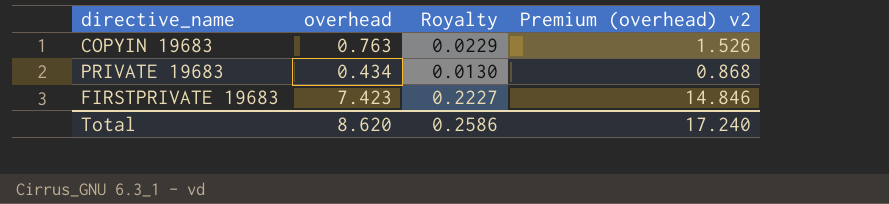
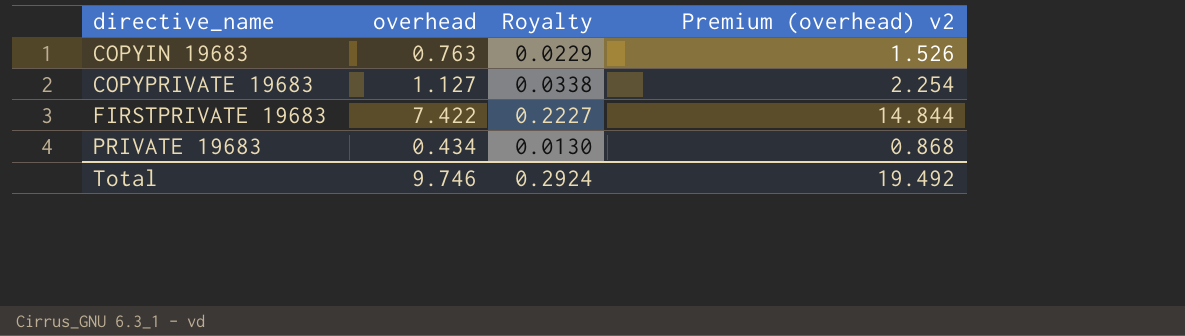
row order: none -> directive_name ascending
row COPYPRIVATE 19683: none -> 1.127 | 0.0338 | 2.254
FIRSTPRIVATE 19683 | overhead: 7.423 -> 7.422
FIRSTPRIVATE 19683 | Premium (overhead) v2: 14.846 -> 14.844
Total | overhead: 8.620 -> 9.746
Total | Royalty: 0.2586 -> 0.2924
Total | Premium (overhead) v2: 17.240 -> 19.492

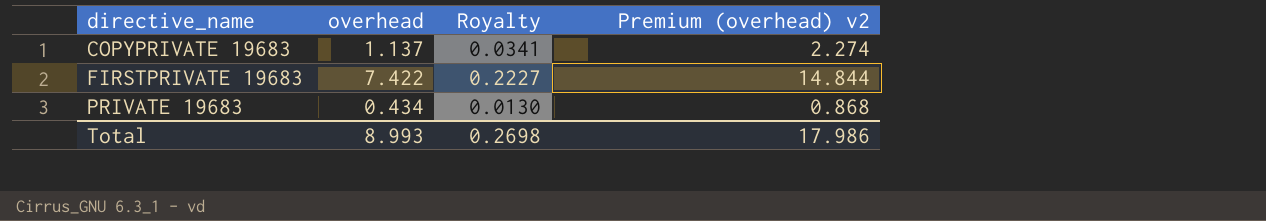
row COPYIN 19683: 0.763 | 0.0229 | 1.526 -> none
COPYPRIVATE 19683 | overhead: 1.127 -> 1.137
COPYPRIVATE 19683 | Royalty: 0.0338 -> 0.0341
COPYPRIVATE 19683 | Premium (overhead) v2: 2.254 -> 2.274
Total | overhead: 9.746 -> 8.993
Total | Royalty: 0.2924 -> 0.2698
Total | Premium (overhead) v2: 19.492 -> 17.986

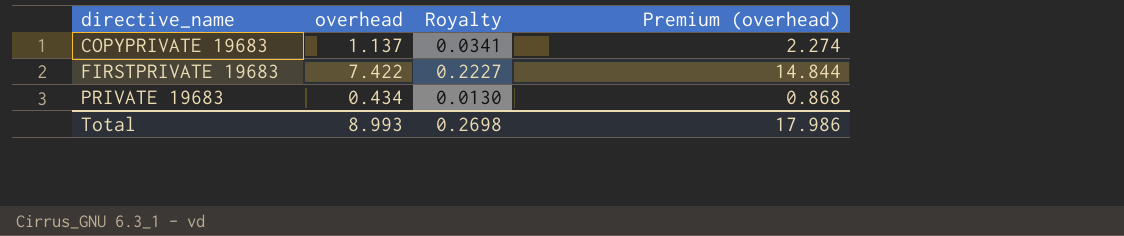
column name: Premium (overhead) v2 -> Premium (overhead)

